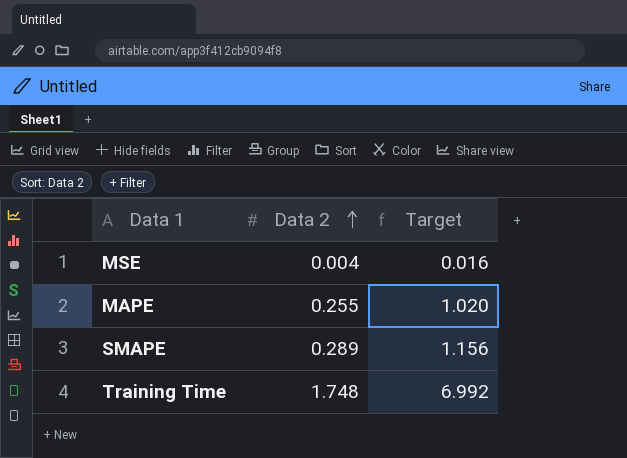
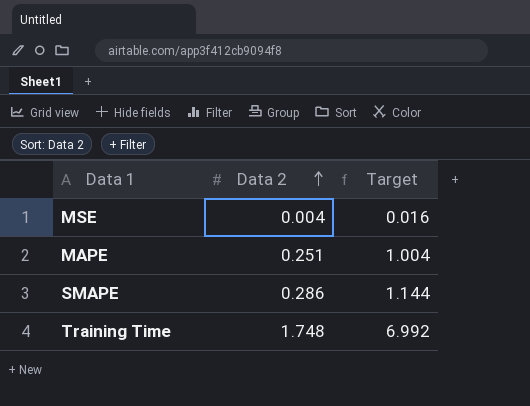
MAPE | Data 2: 0.255 -> 0.251
MAPE | Target: 1.020 -> 1.004
SMAPE | Data 2: 0.289 -> 0.286
SMAPE | Target: 1.156 -> 1.144

